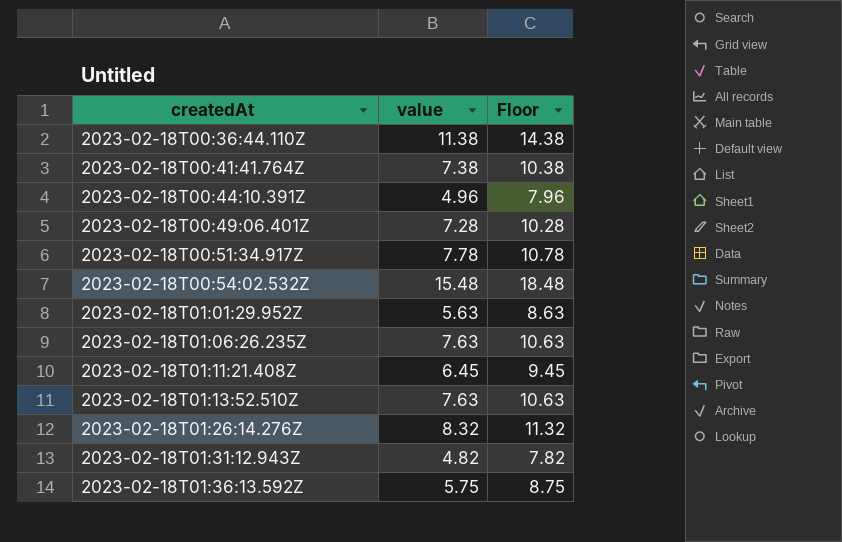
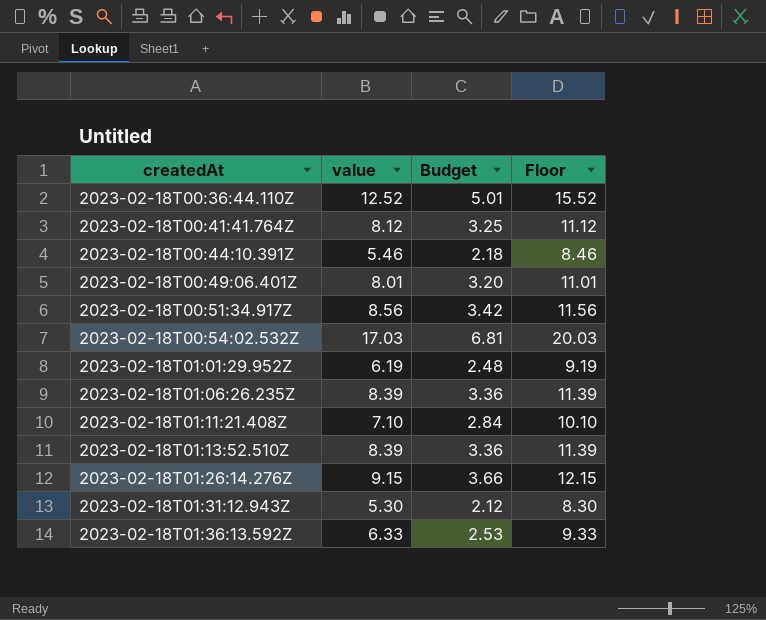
column Budget | formula: none -> [value] * 0.4
2023-02-18T00:36:44.110Z | value: 11.38 -> 12.52
2023-02-18T00:36:44.110Z | Floor: 14.38 -> 15.52
2023-02-18T00:41:41.764Z | value: 7.38 -> 8.12
2023-02-18T00:41:41.764Z | Floor: 10.38 -> 11.12
2023-02-18T00:44:10.391Z | value: 4.96 -> 5.46
2023-02-18T00:44:10.391Z | Floor: 7.96 -> 8.46
2023-02-18T00:49:06.401Z | value: 7.28 -> 8.01
2023-02-18T00:49:06.401Z | Floor: 10.28 -> 11.01
2023-02-18T00:51:34.917Z | value: 7.78 -> 8.56
2023-02-18T00:51:34.917Z | Floor: 10.78 -> 11.56
2023-02-18T00:54:02.532Z | value: 15.48 -> 17.03
2023-02-18T00:54:02.532Z | Floor: 18.48 -> 20.03
2023-02-18T01:01:29.952Z | value: 5.63 -> 6.19
2023-02-18T01:01:29.952Z | Floor: 8.63 -> 9.19
2023-02-18T01:06:26.235Z | value: 7.63 -> 8.39
2023-02-18T01:06:26.235Z | Floor: 10.63 -> 11.39
2023-02-18T01:11:21.408Z | value: 6.45 -> 7.10
2023-02-18T01:11:21.408Z | Floor: 9.45 -> 10.10
2023-02-18T01:13:52.510Z | value: 7.63 -> 8.39
2023-02-18T01:13:52.510Z | Floor: 10.63 -> 11.39
2023-02-18T01:26:14.276Z | value: 8.32 -> 9.15
2023-02-18T01:26:14.276Z | Floor: 11.32 -> 12.15
2023-02-18T01:31:12.943Z | value: 4.82 -> 5.30
2023-02-18T01:31:12.943Z | Floor: 7.82 -> 8.30
2023-02-18T01:36:13.592Z | value: 5.75 -> 6.33
2023-02-18T01:36:13.592Z | Floor: 8.75 -> 9.33

